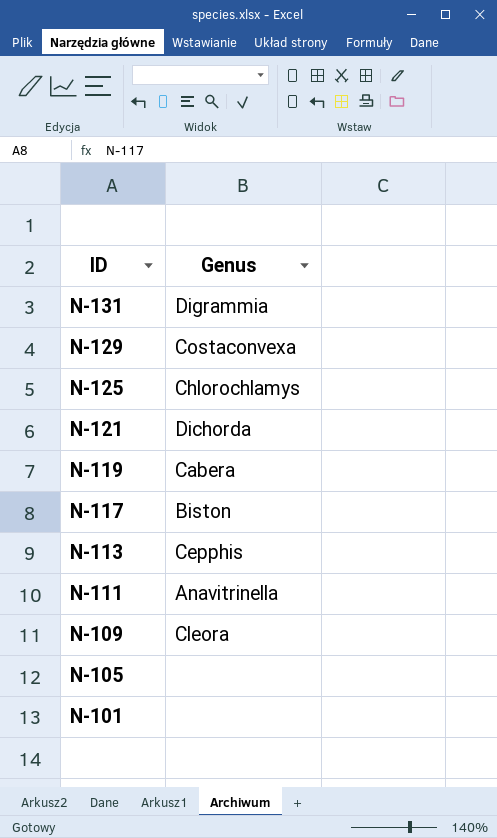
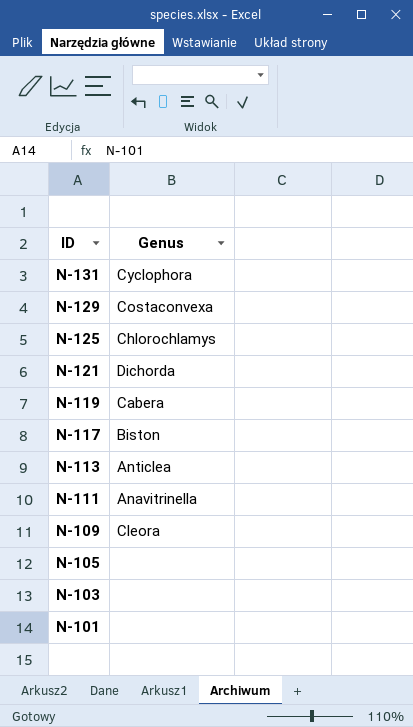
N-131 | Genus: Digrammia -> Cyclophora
N-113 | Genus: Cepphis -> Anticlea
row N-103: none -> none

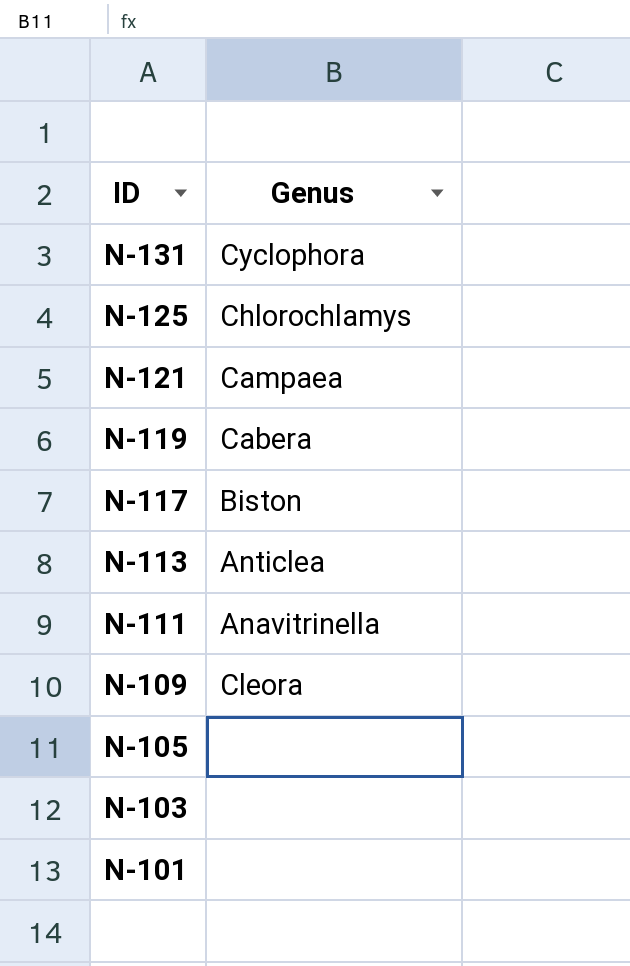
row N-129: Costaconvexa -> none
N-121 | Genus: Dichorda -> Campaea

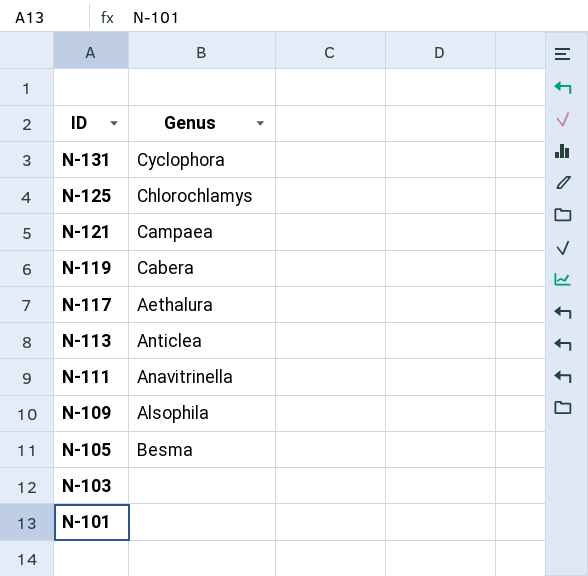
N-117 | Genus: Biston -> Aethalura
N-109 | Genus: Cleora -> Alsophila
N-105 | Genus: none -> Besma

